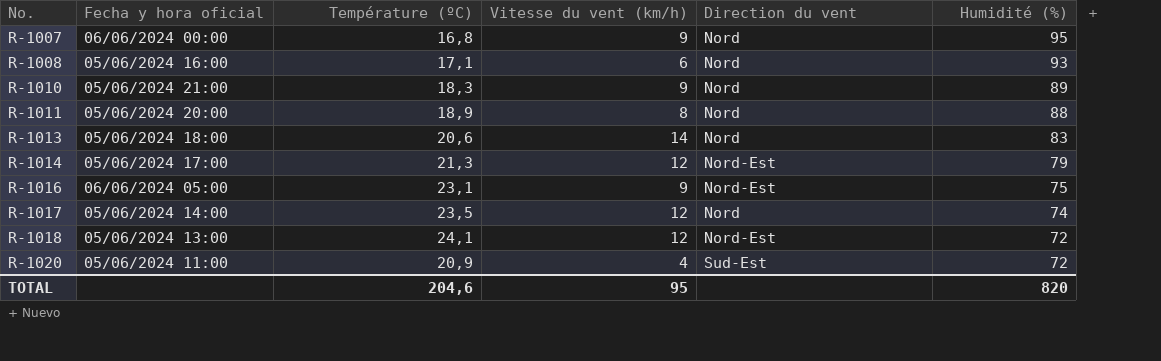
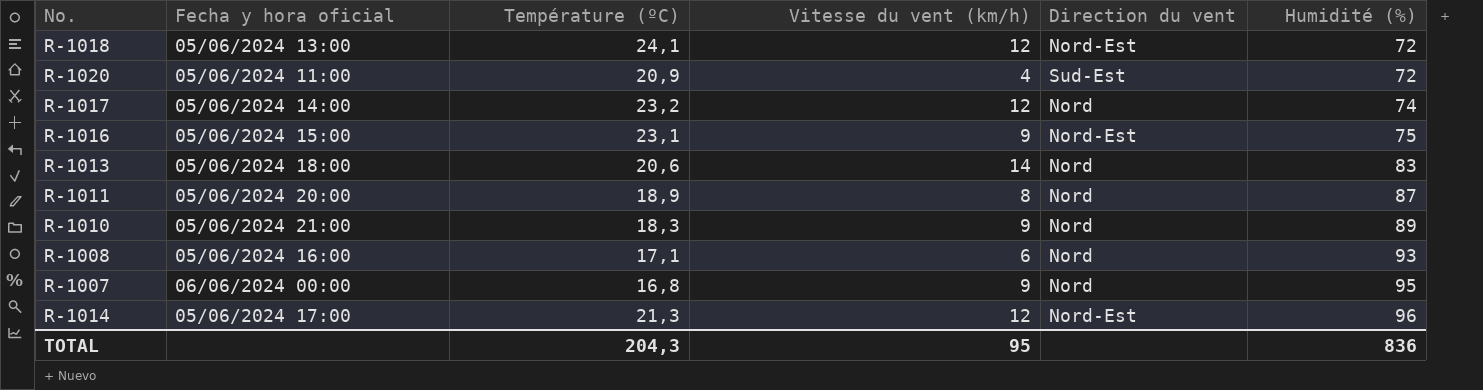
row order: No. ascending -> Humidité (%) ascending
R-1017 | Température (ºC): 23,5 -> 23,2
R-1016 | Fecha y hora oficial: 06/06/2024 05:00 -> 05/06/2024 15:00
R-1011 | Humidité (%): 88 -> 87
R-1014 | Humidité (%): 79 -> 96
TOTAL | Température (ºC): 204,6 -> 204,3
TOTAL | Humidité (%): 820 -> 836

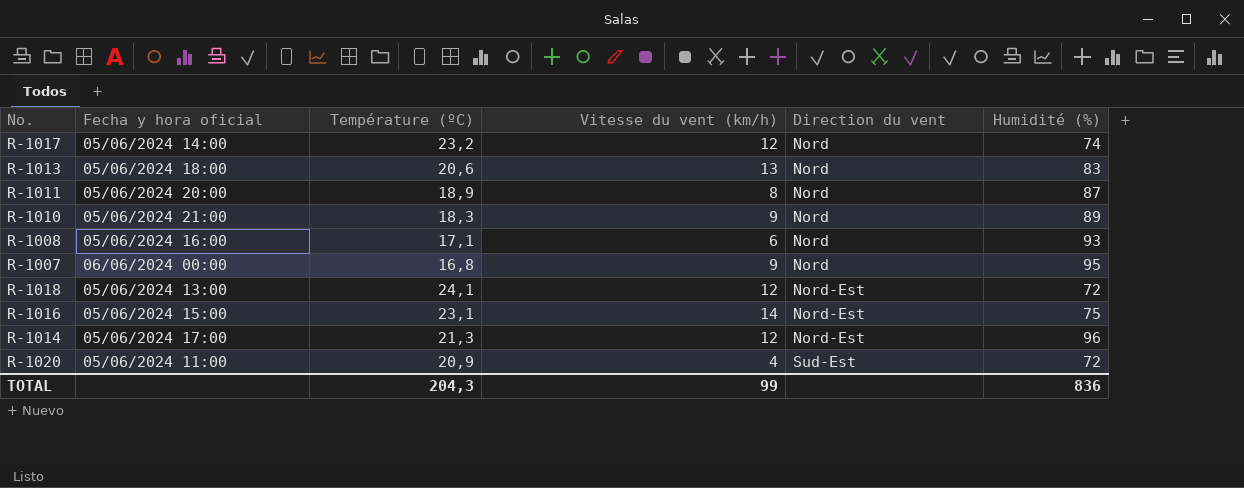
row order: Humidité (%) ascending -> Direction du vent ascending
R-1013 | Vitesse du vent (km/h): 14 -> 13
R-1016 | Vitesse du vent (km/h): 9 -> 14
TOTAL | Vitesse du vent (km/h): 95 -> 99

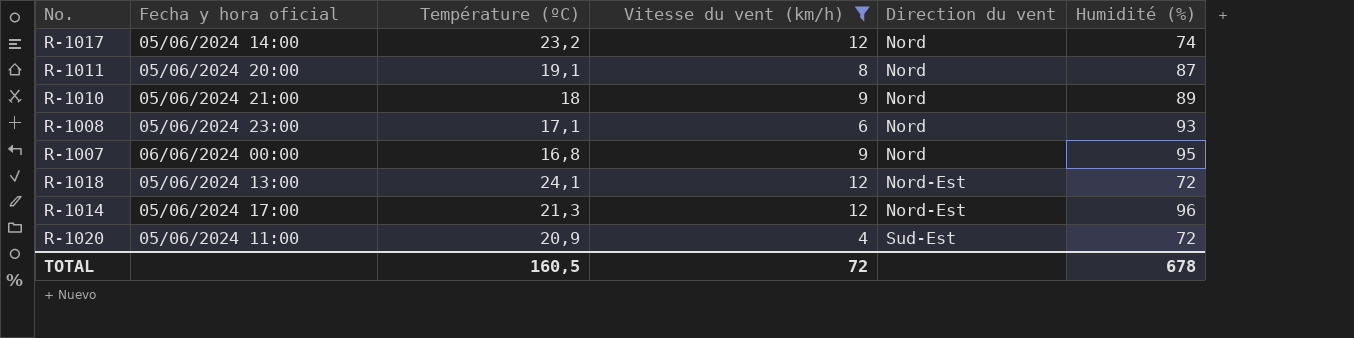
filter: none -> Vitesse du vent (km/h) <= 12
R-1011 | Température (ºC): 18,9 -> 19,1
R-1010 | Température (ºC): 18,3 -> 18
R-1008 | Fecha y hora oficial: 05/06/2024 16:00 -> 05/06/2024 23:00
TOTAL | Température (ºC): 204,3 -> 160,5
TOTAL | Vitesse du vent (km/h): 99 -> 72
TOTAL | Humidité (%): 836 -> 678

